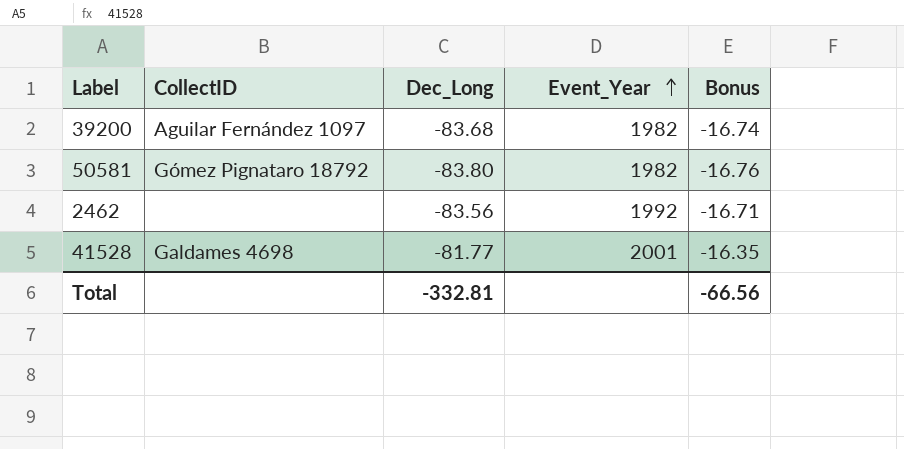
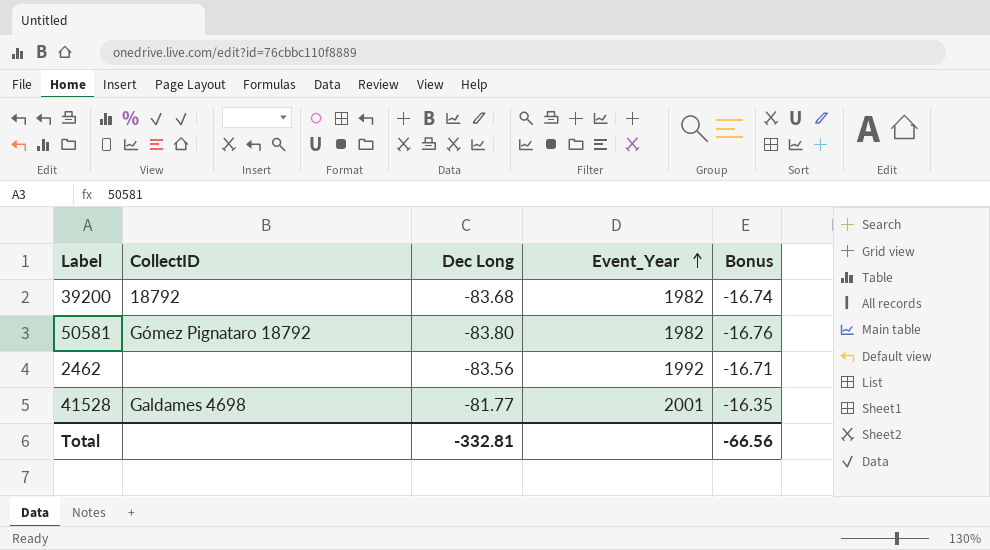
column name: Dec_Long -> Dec Long
39200 | CollectID: Aguilar Fernández 1097 -> 18792

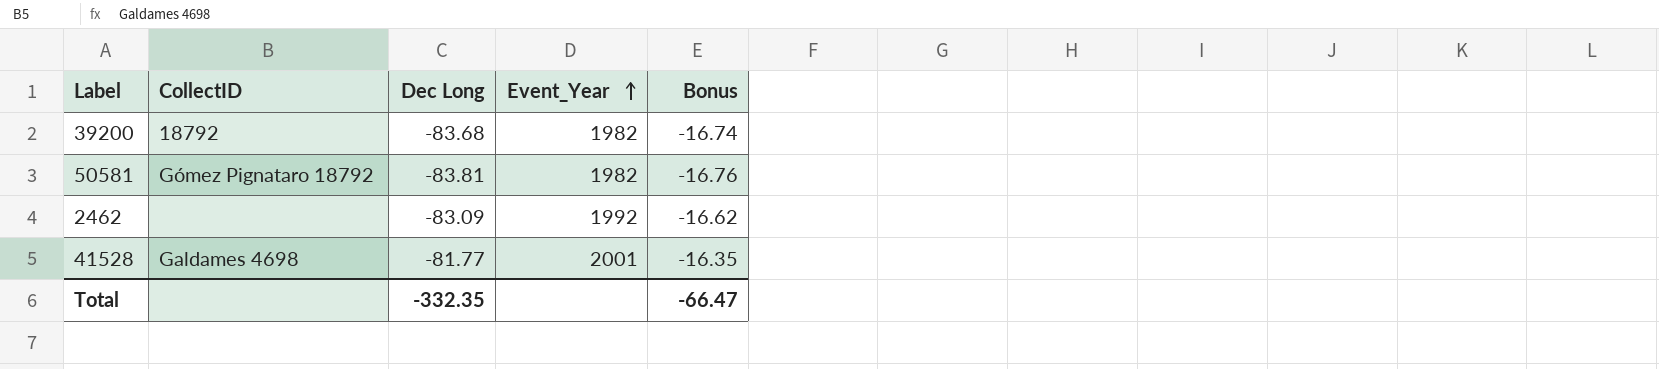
50581 | Dec Long: -83.80 -> -83.81
2462 | Dec Long: -83.56 -> -83.09
2462 | Bonus: -16.71 -> -16.62
Total | Dec Long: -332.81 -> -332.35
Total | Bonus: -66.56 -> -66.47

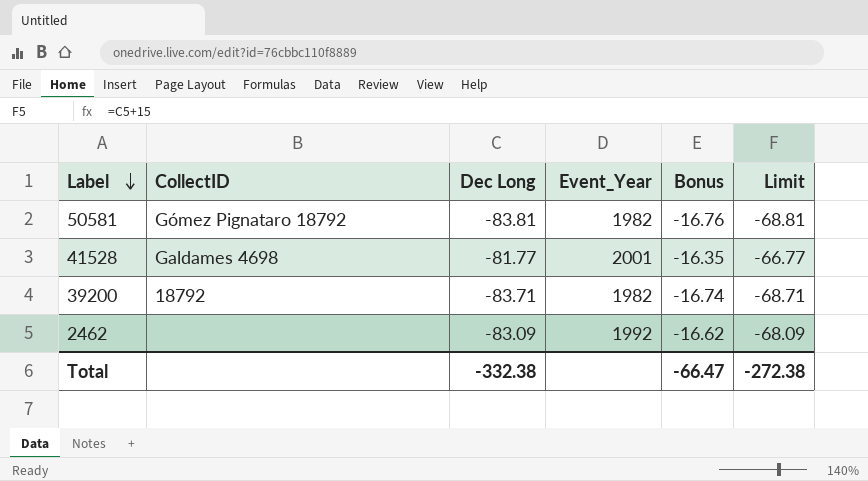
row order: Event_Year ascending -> Label descending
column Limit | formula: none -> [Dec Long] + 15
39200 | Dec Long: -83.68 -> -83.71
Total | Dec Long: -332.35 -> -332.38

